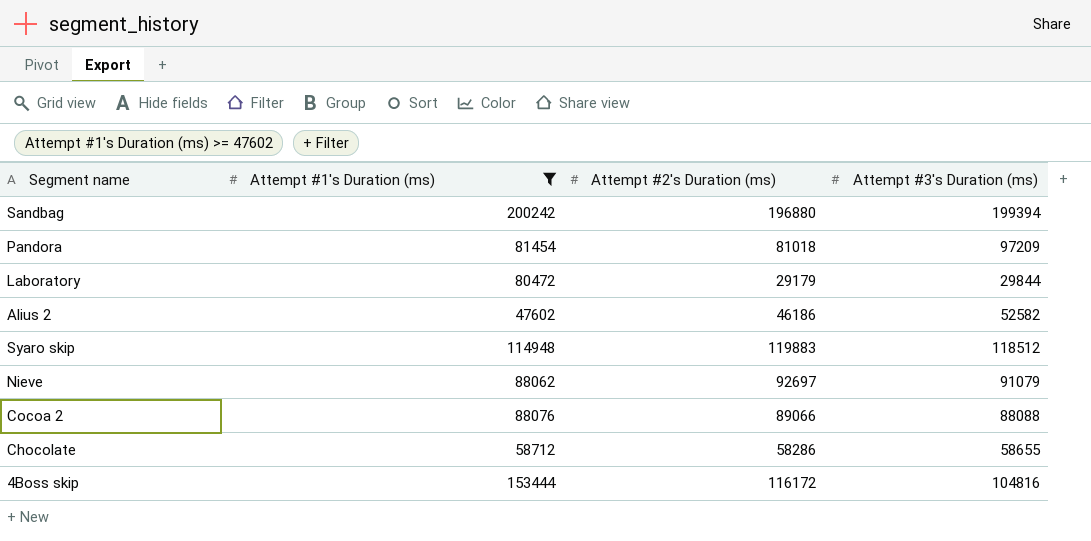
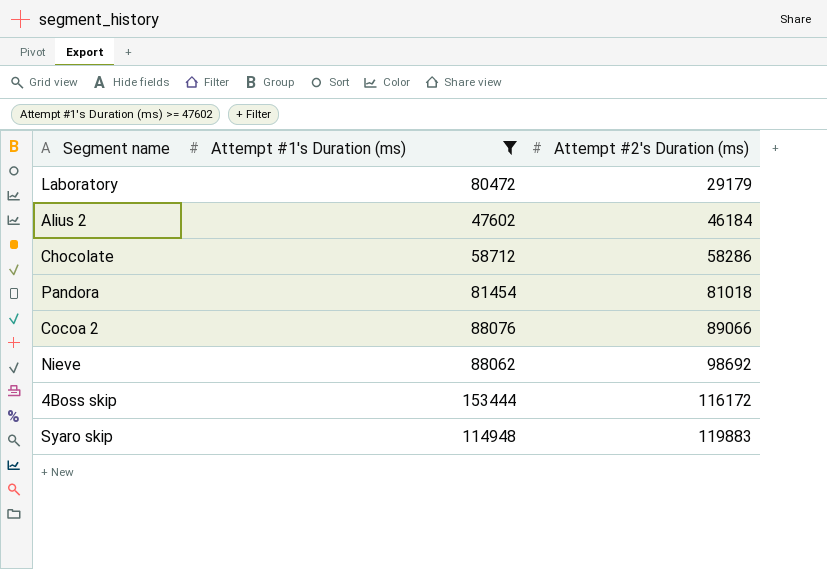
row order: none -> Attempt #2's Duration (ms) ascending
column Attempt #3's Duration (ms) | position: 4 -> none
row Sandbag: 200242 | 196880 | 199394 -> none
Alius 2 | Attempt #2's Duration (ms): 46186 -> 46184
Nieve | Attempt #2's Duration (ms): 92697 -> 98692

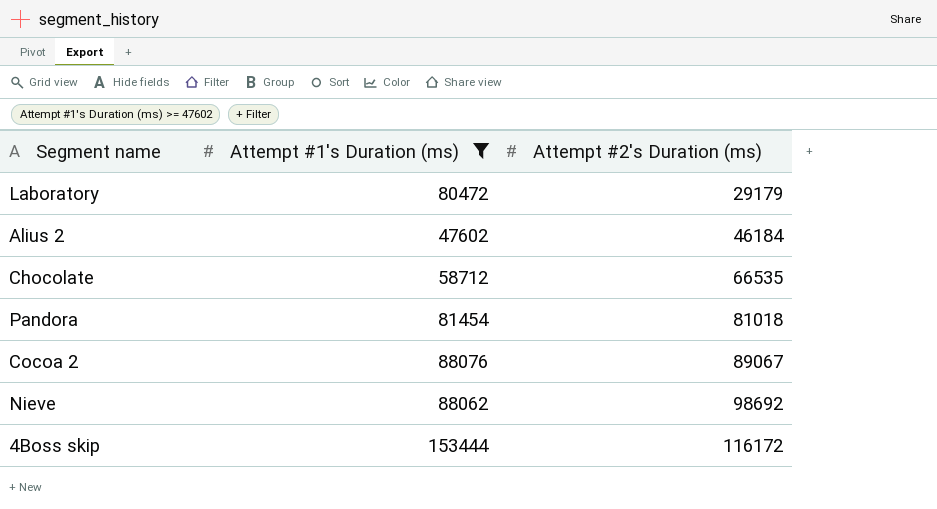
row Syaro skip: 114948 | 119883 -> none
Chocolate | Attempt #2's Duration (ms): 58286 -> 66535
Cocoa 2 | Attempt #2's Duration (ms): 89066 -> 89067

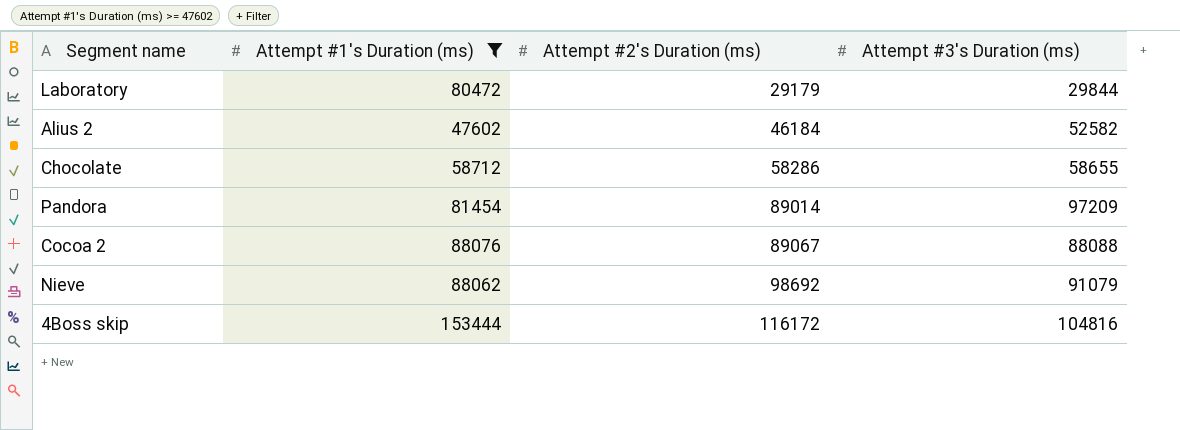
column Attempt #3's Duration (ms) | position: none -> 4
Chocolate | Attempt #2's Duration (ms): 66535 -> 58286
Pandora | Attempt #2's Duration (ms): 81018 -> 89014

